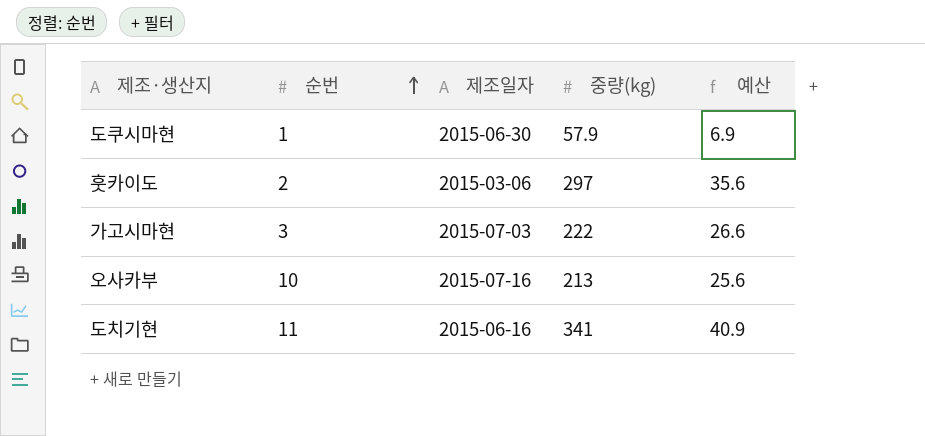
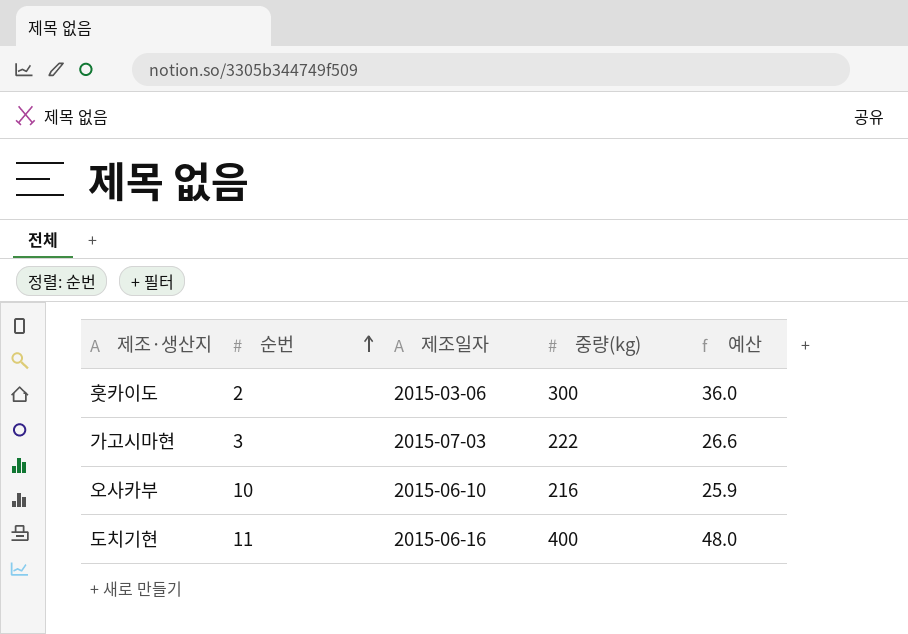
row 도쿠시마현: 1 | 2015-06-30 | 57.9 | 6.9 -> none
훗카이도 | 중량(kg): 297 -> 300
훗카이도 | 예산: 35.6 -> 36.0
오사카부 | 제조일자: 2015-07-16 -> 2015-06-10
오사카부 | 중량(kg): 213 -> 216
오사카부 | 예산: 25.6 -> 25.9
도치기현 | 중량(kg): 341 -> 400
도치기현 | 예산: 40.9 -> 48.0

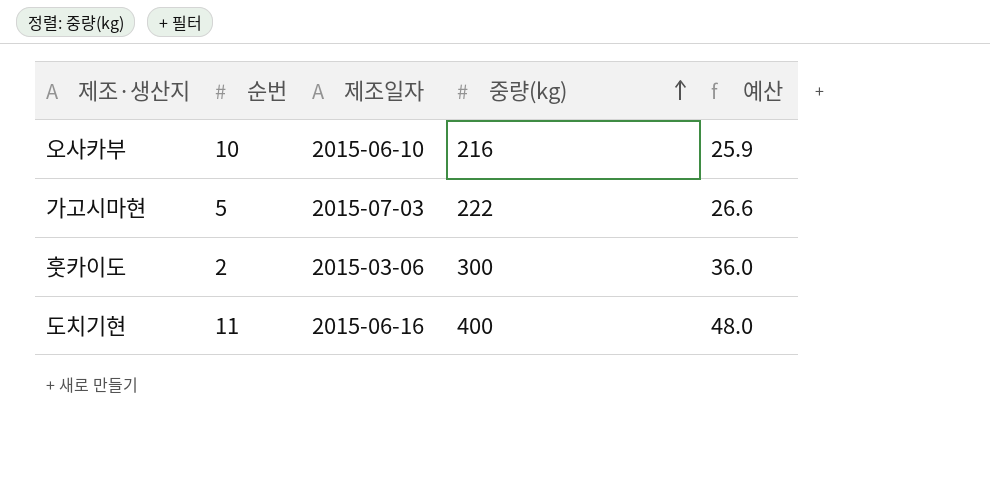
row order: 순번 ascending -> 중량(kg) ascending
가고시마현 | 순번: 3 -> 5

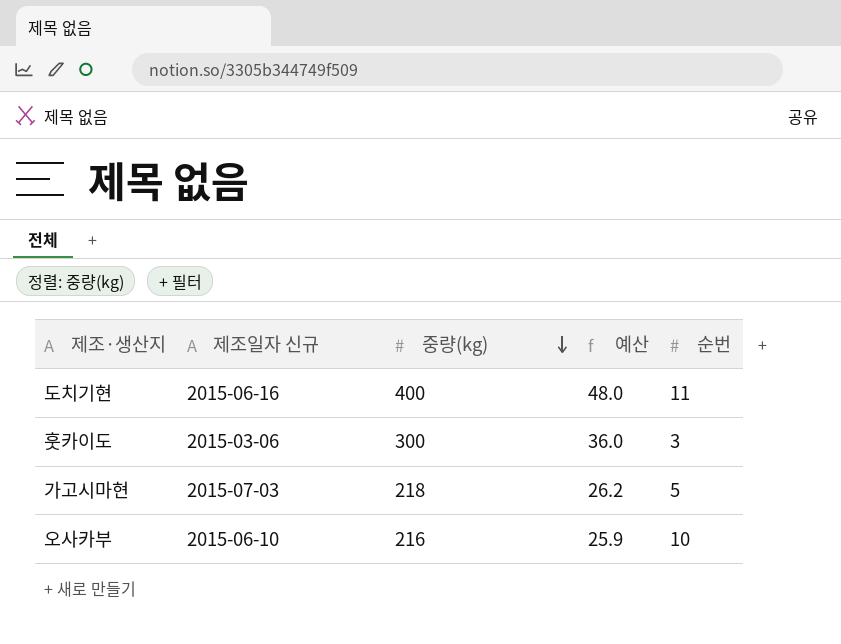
row order: 중량(kg) ascending -> 중량(kg) descending
column name: 제조일자 -> 제조일자 신규
column 순번 | position: 2 -> 5
훗카이도 | 순번: 2 -> 3
가고시마현 | 중량(kg): 222 -> 218
가고시마현 | 예산: 26.6 -> 26.2

